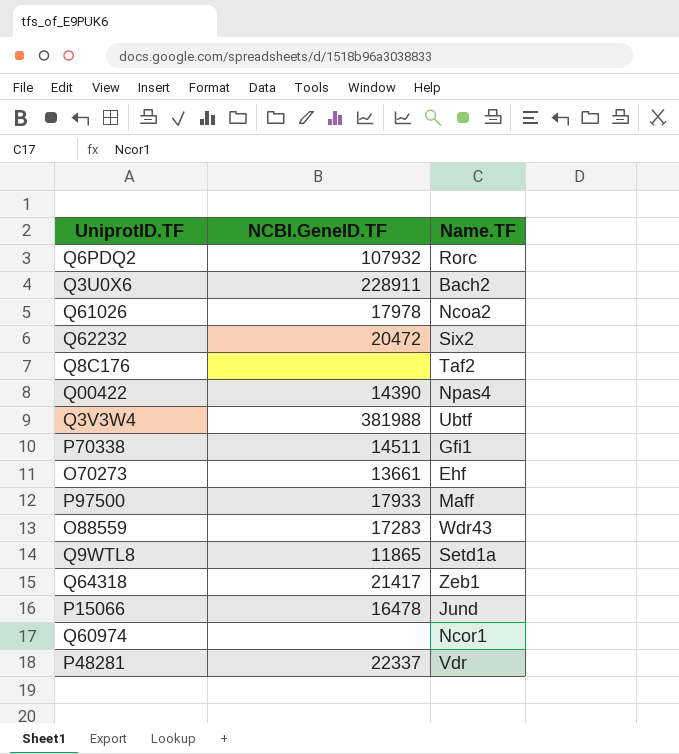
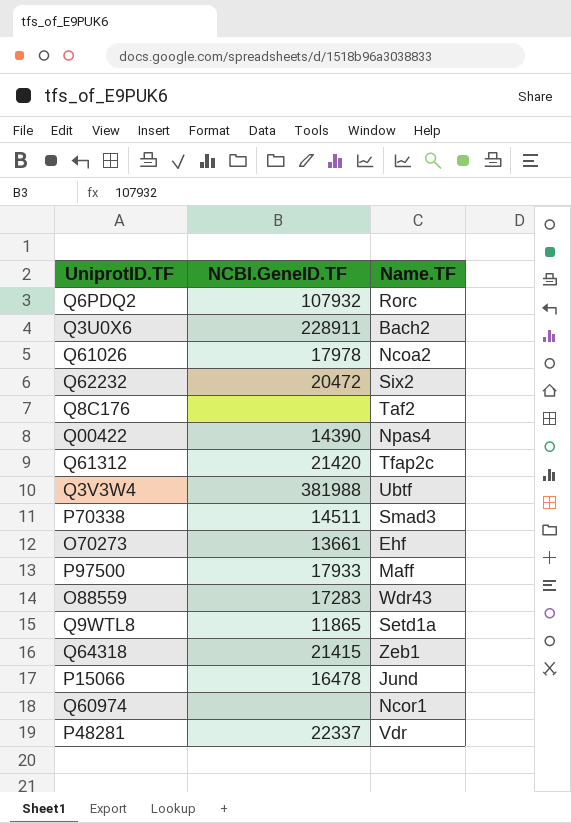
row Q61312: none -> 21420 | Tfap2c
P70338 | Name.TF: Gfi1 -> Smad3
Q64318 | NCBI.GeneID.TF: 21417 -> 21415

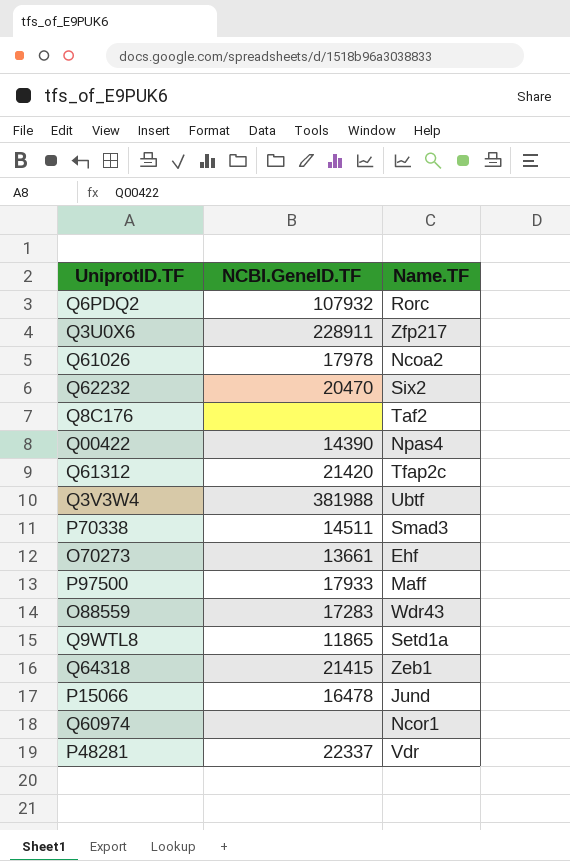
Q3U0X6 | Name.TF: Bach2 -> Zfp217
Q62232 | NCBI.GeneID.TF: 20472 -> 20470

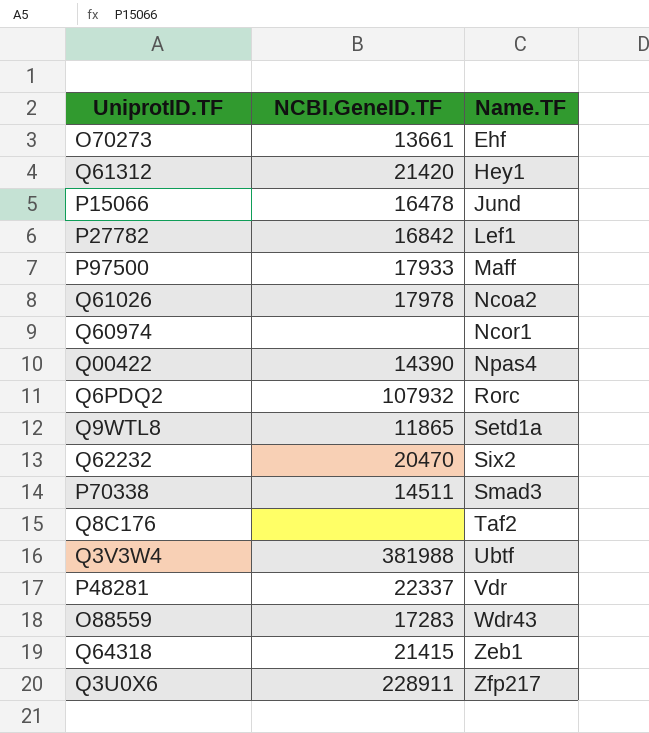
row order: none -> Name.TF ascending
Q61312 | Name.TF: Tfap2c -> Hey1
row P27782: none -> 16842 | Lef1

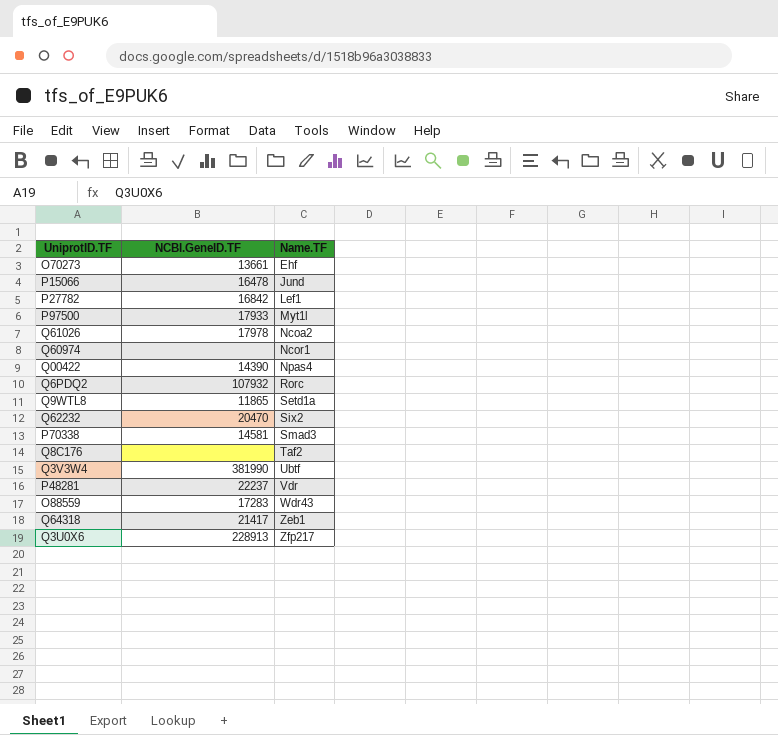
row Q61312: 21420 | Hey1 -> none
P97500 | Name.TF: Maff -> Myt1l
P70338 | NCBI.GeneID.TF: 14511 -> 14581
Q3V3W4 | NCBI.GeneID.TF: 381988 -> 381990
P48281 | NCBI.GeneID.TF: 22337 -> 22237
Q64318 | NCBI.GeneID.TF: 21415 -> 21417
Q3U0X6 | NCBI.GeneID.TF: 228911 -> 228913

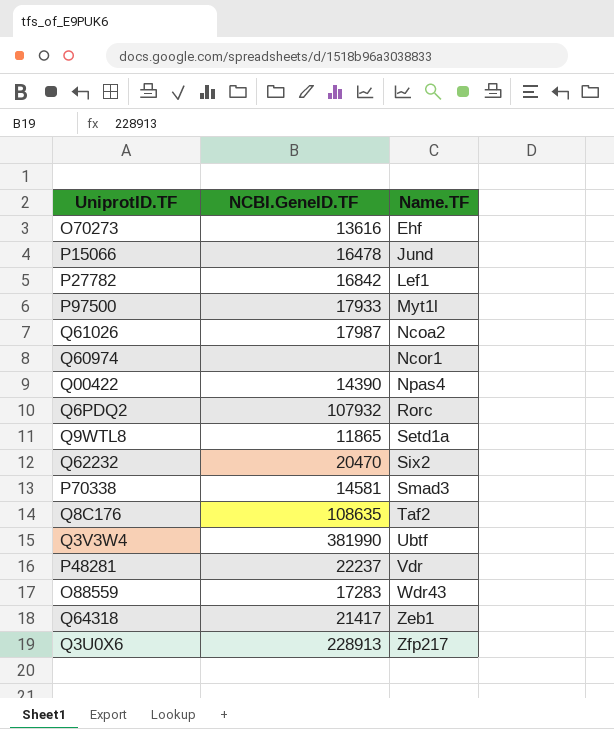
O70273 | NCBI.GeneID.TF: 13661 -> 13616
Q61026 | NCBI.GeneID.TF: 17978 -> 17987
Q8C176 | NCBI.GeneID.TF: none -> 108635

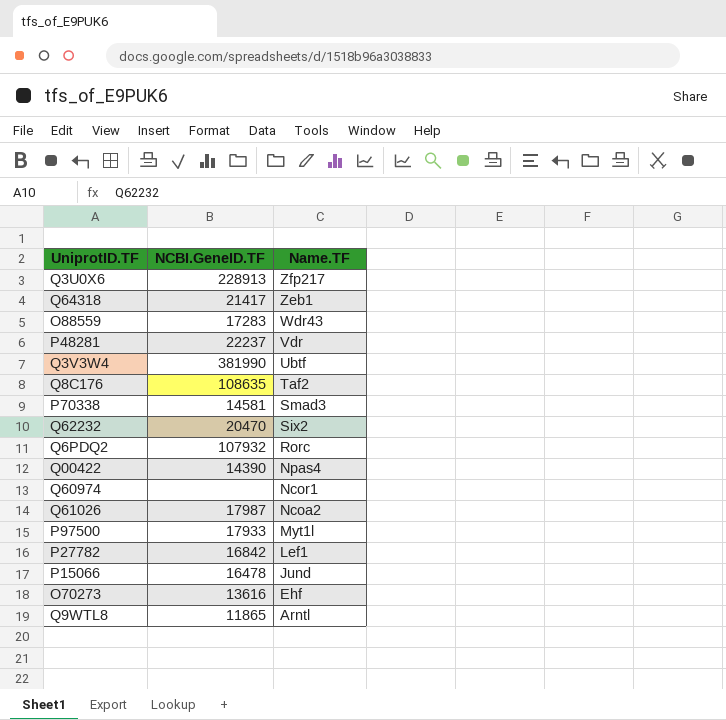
row order: Name.TF ascending -> Name.TF descending
Q9WTL8 | Name.TF: Setd1a -> Arntl

